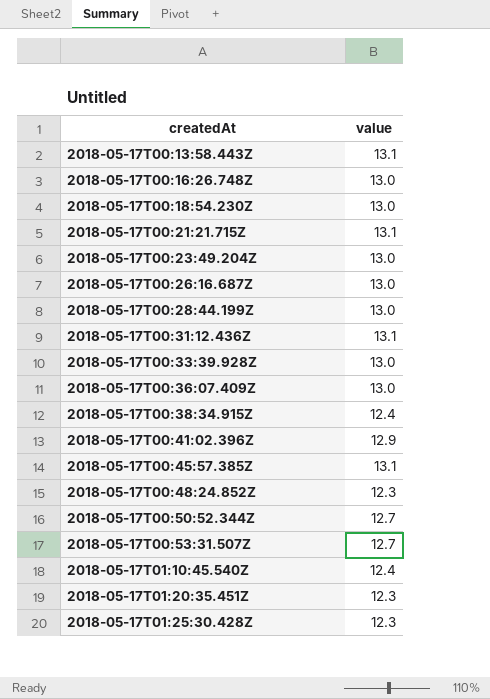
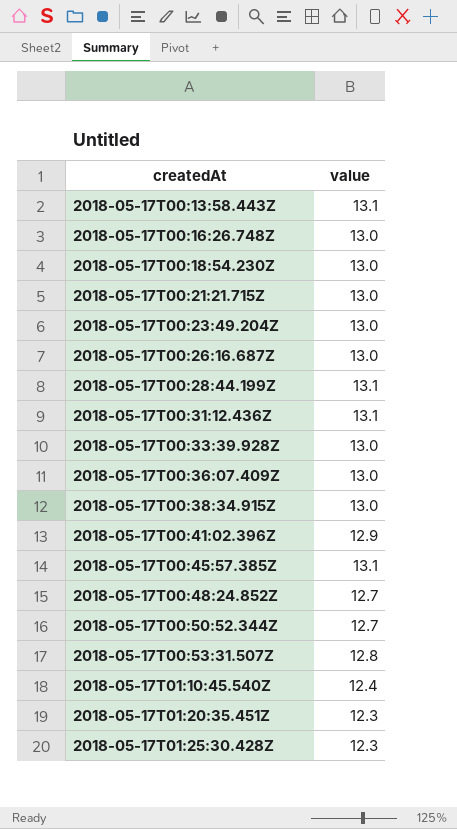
2018-05-17T00:21:21.715Z | value: 13.1 -> 13.0
2018-05-17T00:28:44.199Z | value: 13.0 -> 13.1
2018-05-17T00:38:34.915Z | value: 12.4 -> 13.0
2018-05-17T00:48:24.852Z | value: 12.3 -> 12.7
2018-05-17T00:53:31.507Z | value: 12.7 -> 12.8

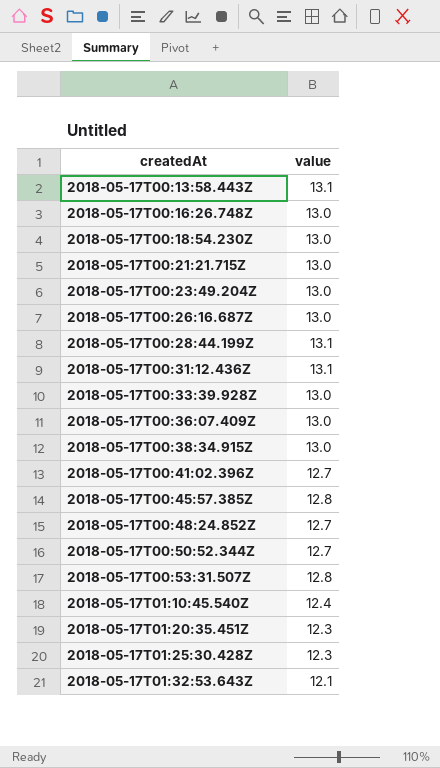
2018-05-17T00:41:02.396Z | value: 12.9 -> 12.7
2018-05-17T00:45:57.385Z | value: 13.1 -> 12.8
row 2018-05-17T01:32:53.643Z: none -> 12.1

